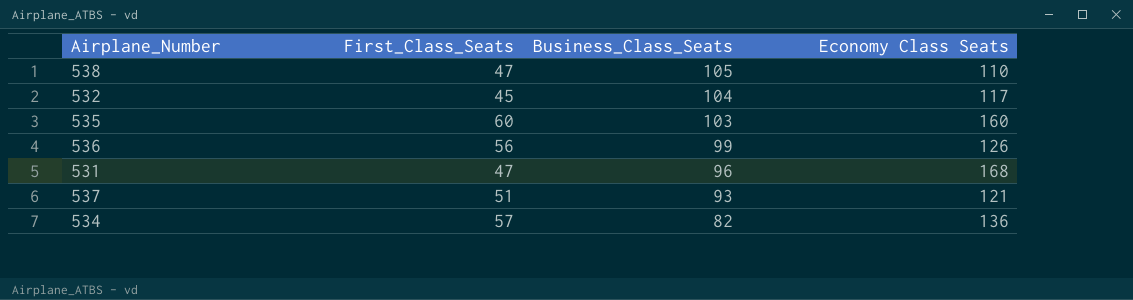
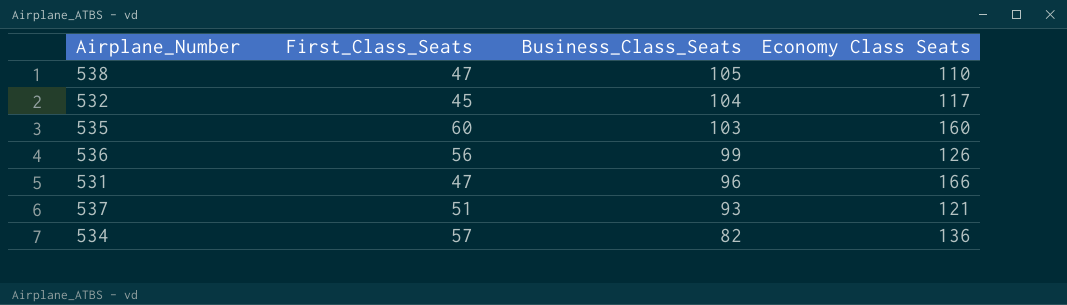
531 | Economy Class Seats: 168 -> 166

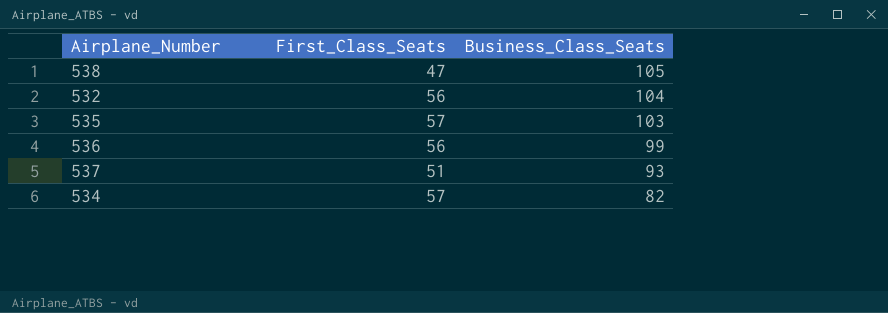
column Economy Class Seats | position: 4 -> none
row 531: 47 | 96 | 166 -> none
532 | First_Class_Seats: 45 -> 56
535 | First_Class_Seats: 60 -> 57

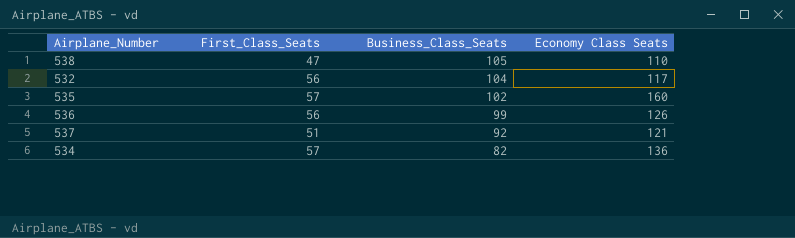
column Economy Class Seats | position: none -> 4
535 | Business_Class_Seats: 103 -> 102
537 | Business_Class_Seats: 93 -> 92

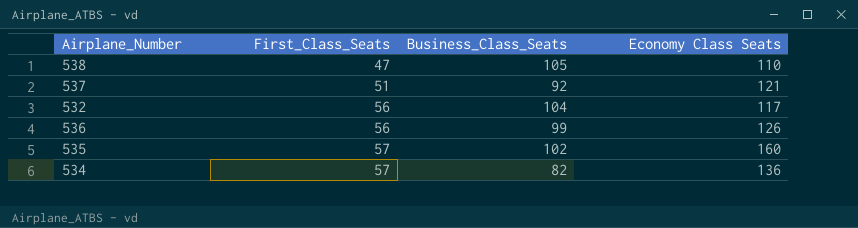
row order: Business_Class_Seats descending -> First_Class_Seats ascending

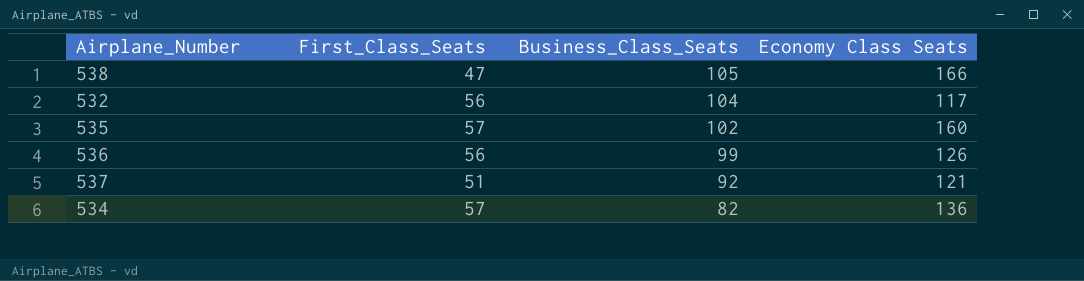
row order: First_Class_Seats ascending -> Business_Class_Seats descending
538 | Economy Class Seats: 110 -> 166

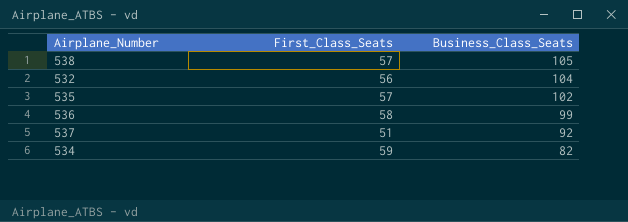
column Economy Class Seats | position: 4 -> none
538 | First_Class_Seats: 47 -> 57
536 | First_Class_Seats: 56 -> 58
534 | First_Class_Seats: 57 -> 59

